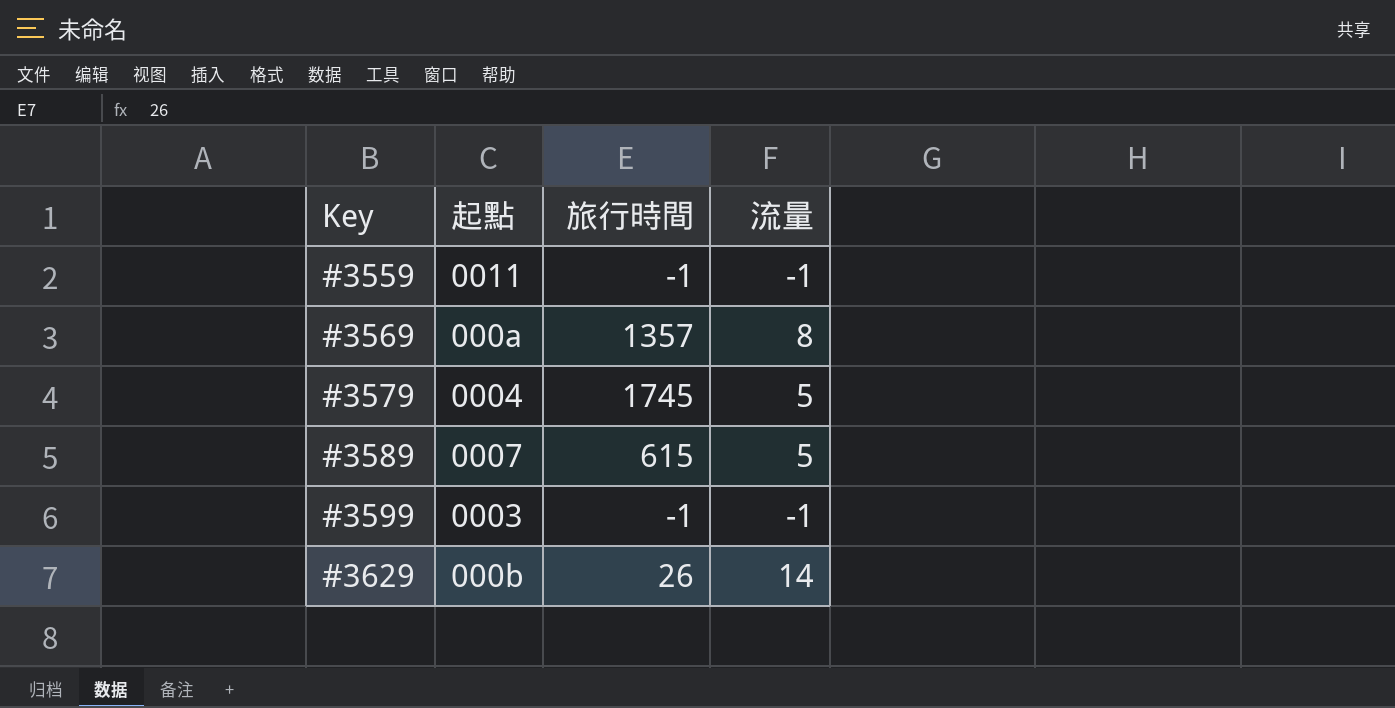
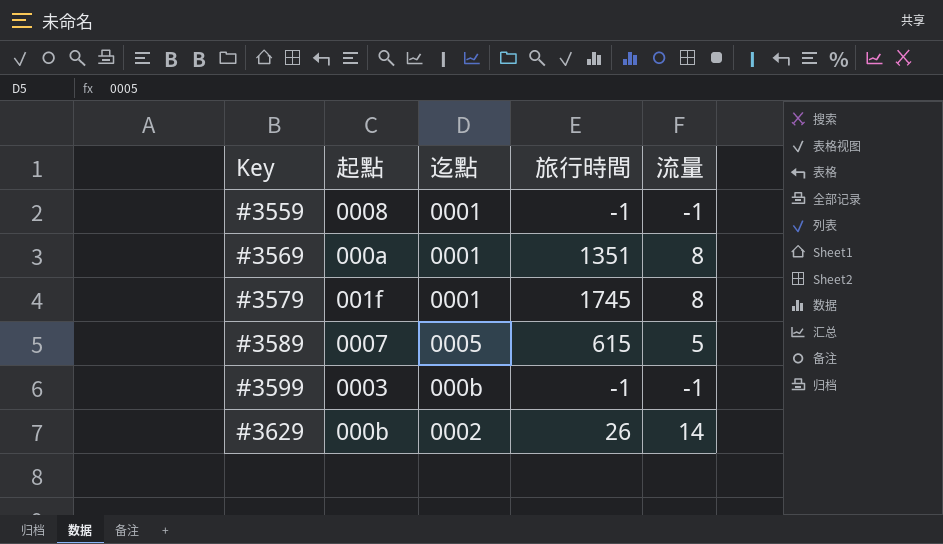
column 迄點 | position: none -> 3
#3559 | 起點: 0011 -> 0008
#3569 | 旅行時間: 1357 -> 1351
#3579 | 起點: 0004 -> 001f
#3579 | 流量: 5 -> 8

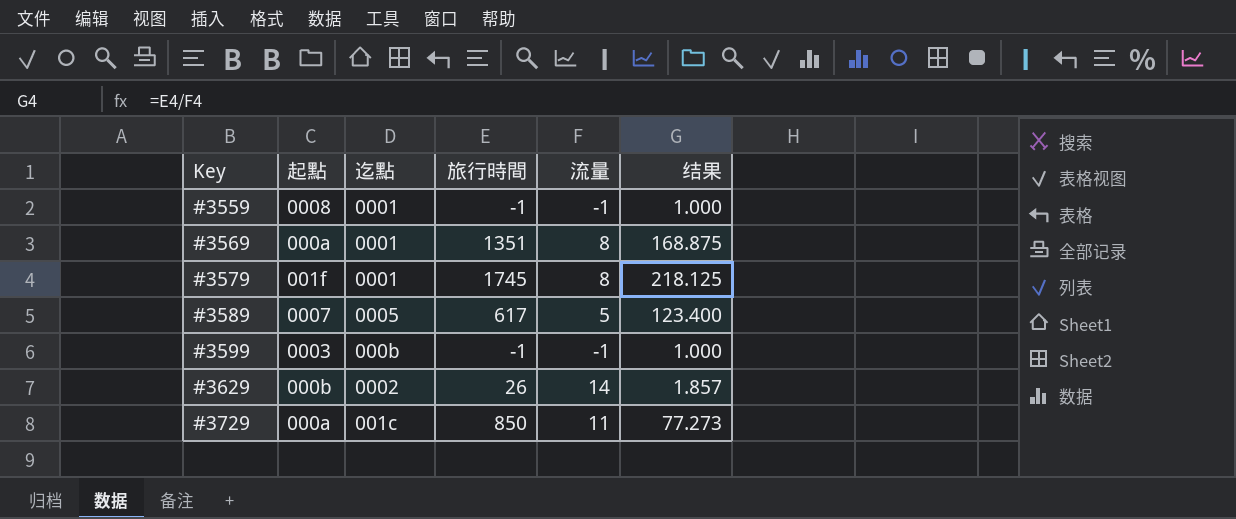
column 结果 | formula: none -> [旅行時間] / [流量]
#3589 | 旅行時間: 615 -> 617
row #3729: none -> 000a | 001c | 850 | 11 | 77.273

